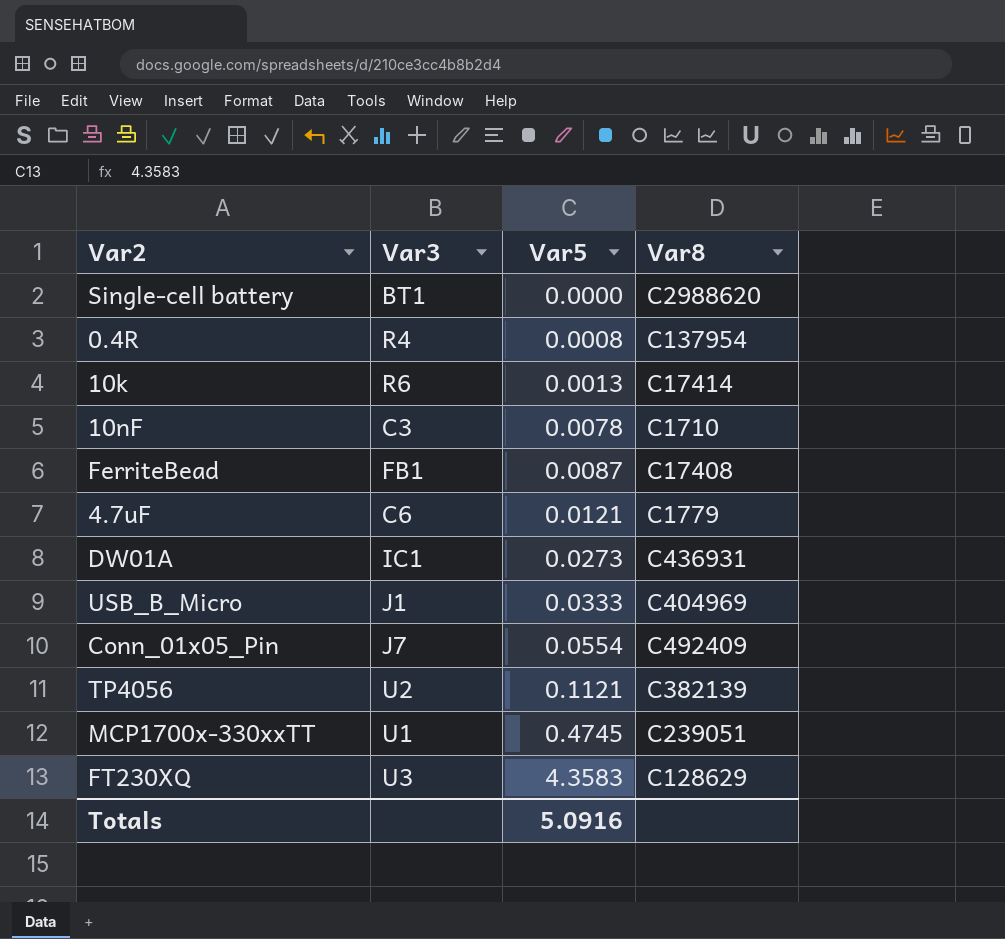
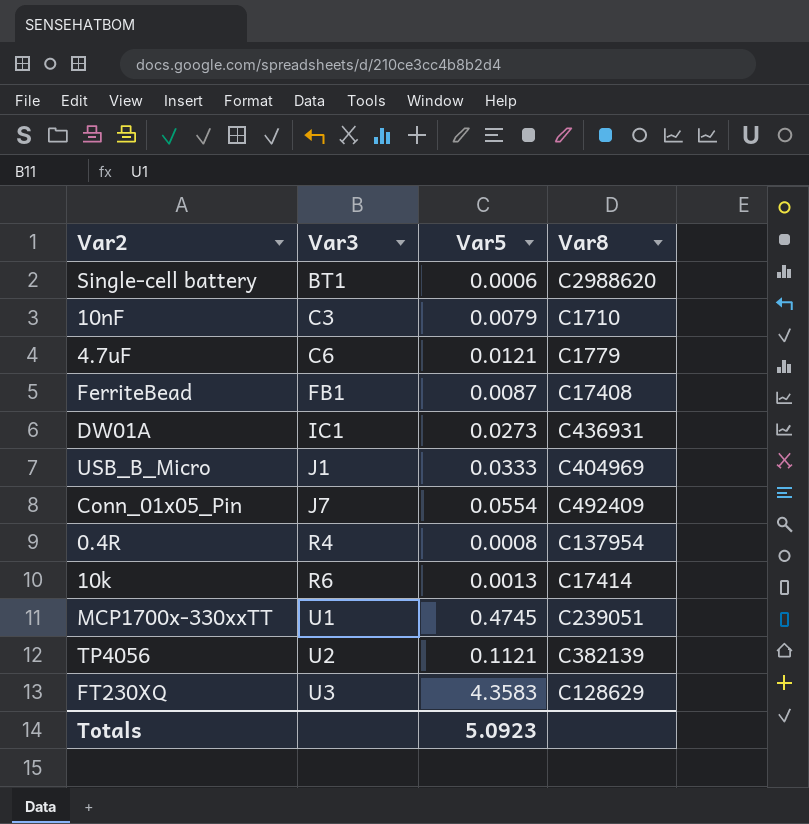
row order: Var5 ascending -> Var3 ascending
Single-cell battery | Var5: 0.0000 -> 0.0006
10nF | Var5: 0.0078 -> 0.0079
Totals | Var5: 5.0916 -> 5.0923

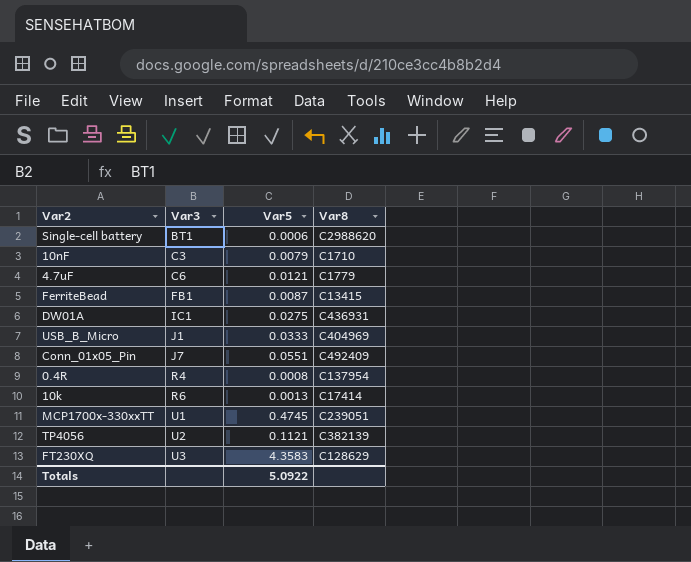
FerriteBead | Var8: C17408 -> C13415
DW01A | Var5: 0.0273 -> 0.0275
Conn_01x05_Pin | Var5: 0.0554 -> 0.0551
Totals | Var5: 5.0923 -> 5.0922

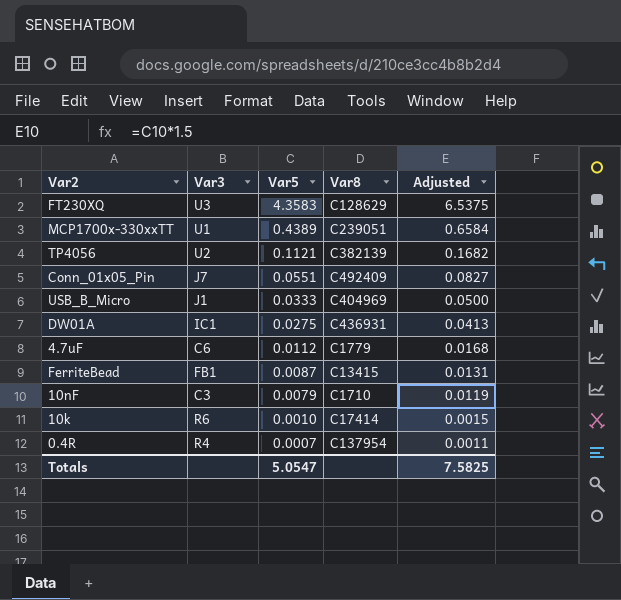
row order: Var3 ascending -> Var5 descending
column Adjusted | formula: none -> [Var5] * 1.5
row Single-cell battery: BT1 | 0.0006 | C2988620 -> none
MCP1700x-330xxTT | Var5: 0.4745 -> 0.4389
4.7uF | Var5: 0.0121 -> 0.0112
10k | Var5: 0.0013 -> 0.0010
0.4R | Var5: 0.0008 -> 0.0007
Totals | Var5: 5.0922 -> 5.0547

